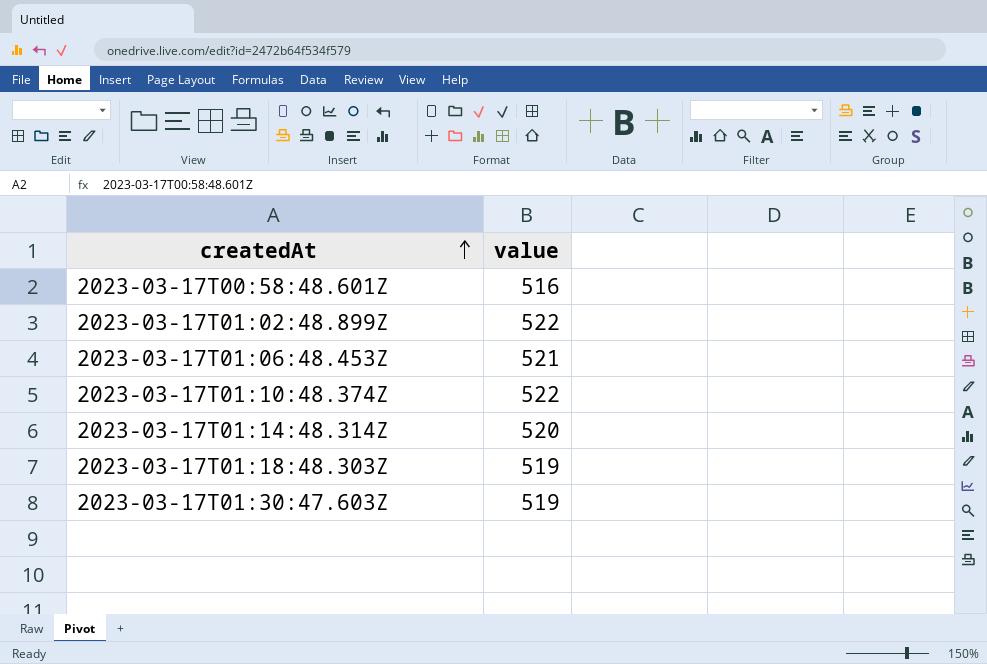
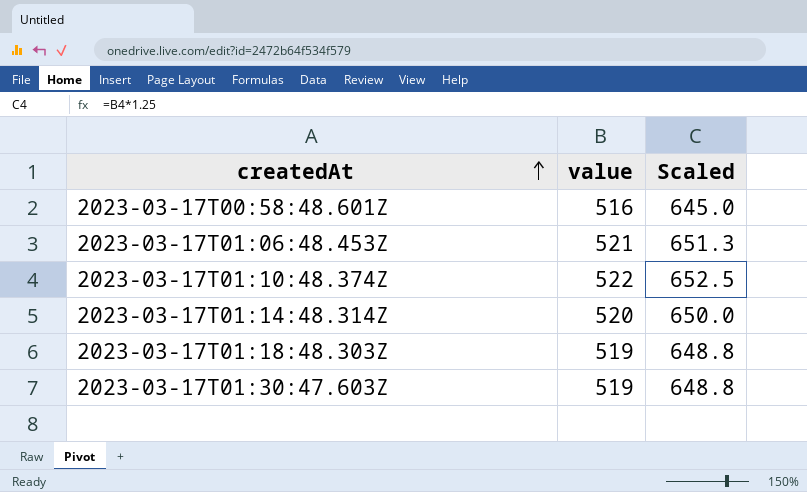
column Scaled | formula: none -> [value] * 1.25
row 2023-03-17T01:02:48.899Z: 522 -> none

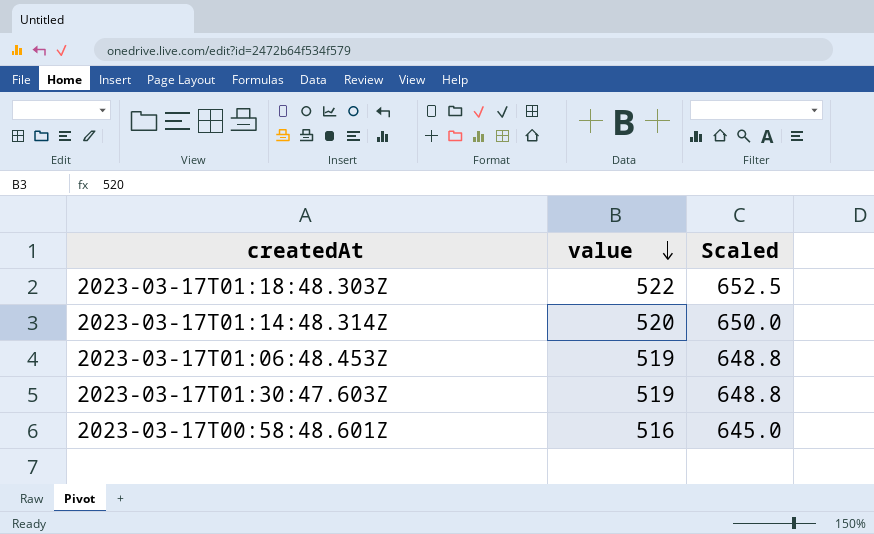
row order: createdAt ascending -> value descending
row 2023-03-17T01:10:48.374Z: 522 | 652.5 -> none
2023-03-17T01:18:48.303Z | value: 519 -> 522
2023-03-17T01:18:48.303Z | Scaled: 648.8 -> 652.5
2023-03-17T01:06:48.453Z | value: 521 -> 519
2023-03-17T01:06:48.453Z | Scaled: 651.3 -> 648.8

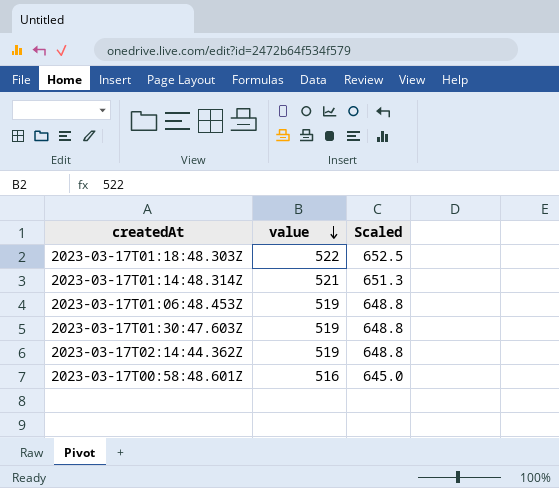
2023-03-17T01:14:48.314Z | value: 520 -> 521
2023-03-17T01:14:48.314Z | Scaled: 650.0 -> 651.3
row 2023-03-17T02:14:44.362Z: none -> 519 | 648.8

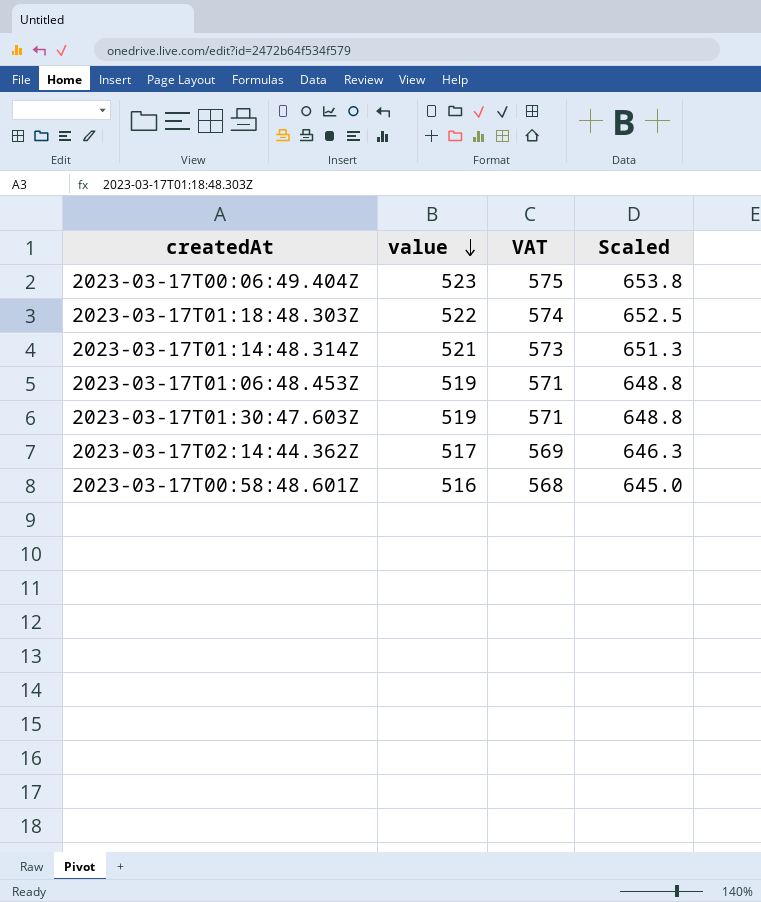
column VAT | formula: none -> [value] * 1.1
row 2023-03-17T00:06:49.404Z: none -> 523 | 575 | 653.8
2023-03-17T02:14:44.362Z | value: 519 -> 517
2023-03-17T02:14:44.362Z | Scaled: 648.8 -> 646.3

